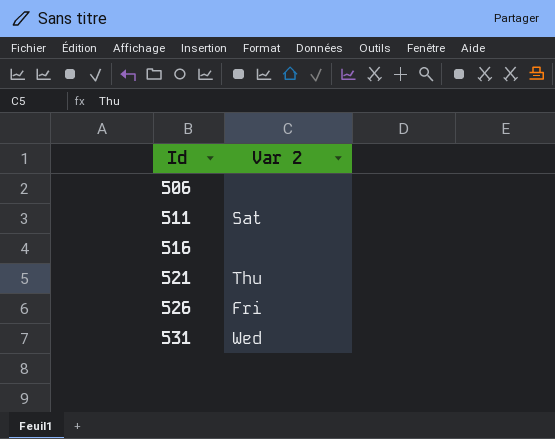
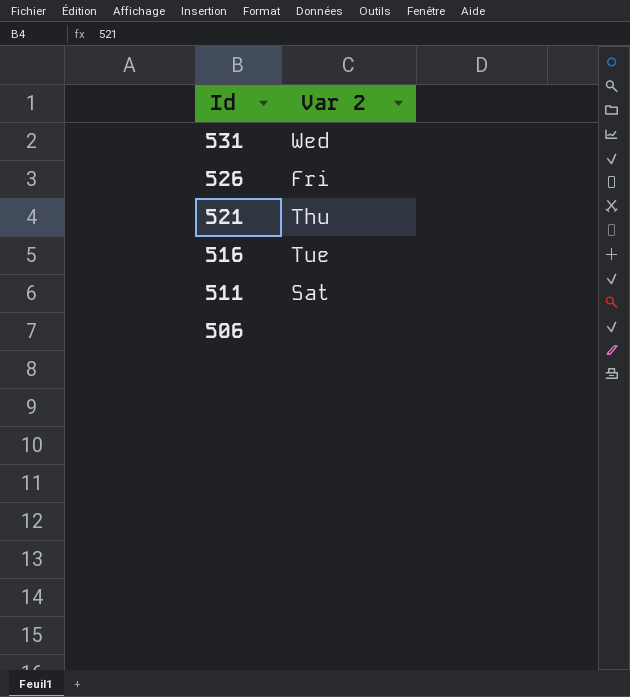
row order: Id ascending -> Id descending
516 | Var 2: none -> Tue

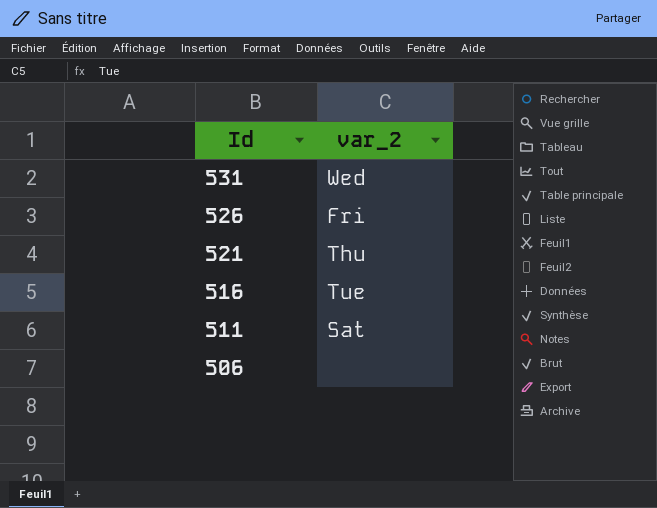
column name: Var 2 -> var_2

